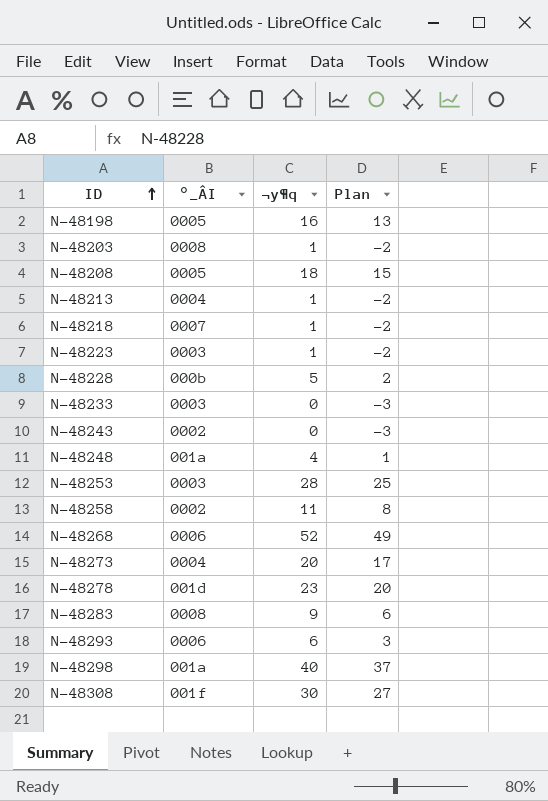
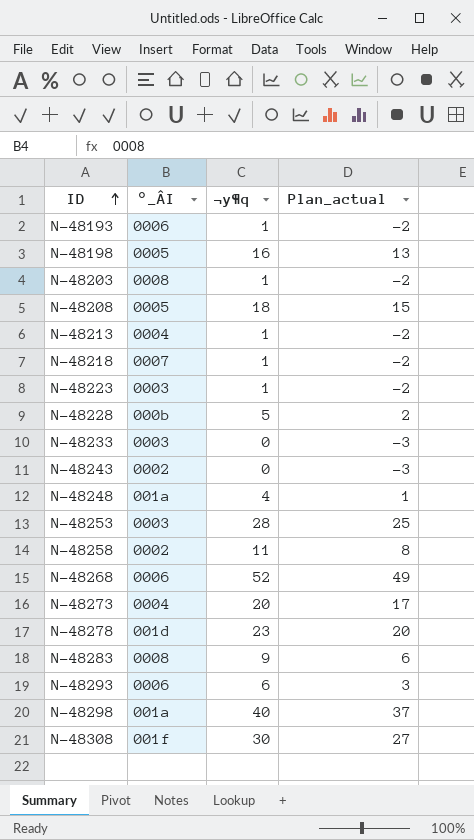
column name: Plan -> Plan_actual
row N-48193: none -> 0006 | 1 | -2

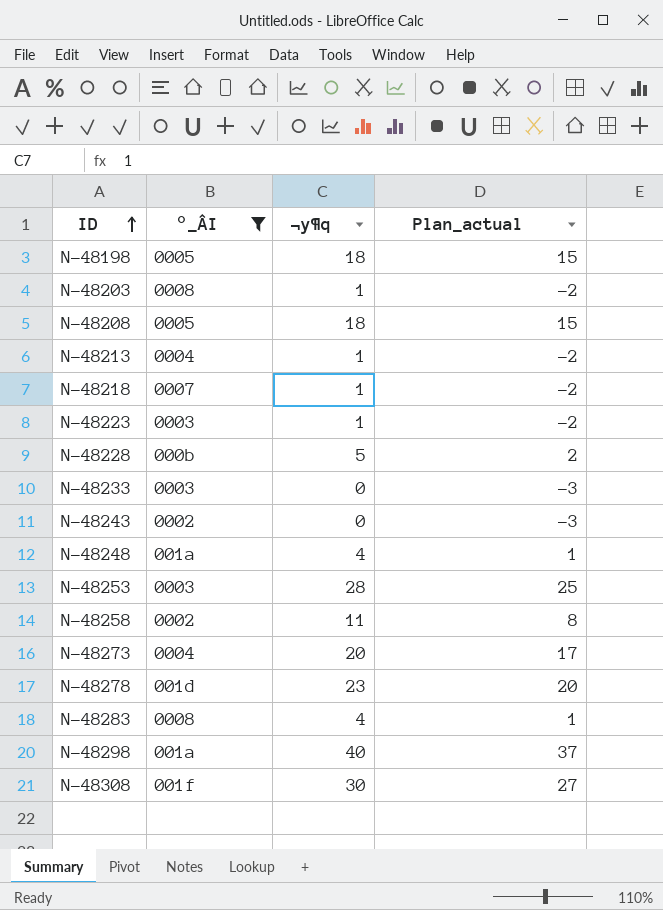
filter: none -> °_ÂI != 0006
N-48198 | ¬y¶q: 16 -> 18
N-48198 | Plan_actual: 13 -> 15
N-48283 | ¬y¶q: 9 -> 4
N-48283 | Plan_actual: 6 -> 1

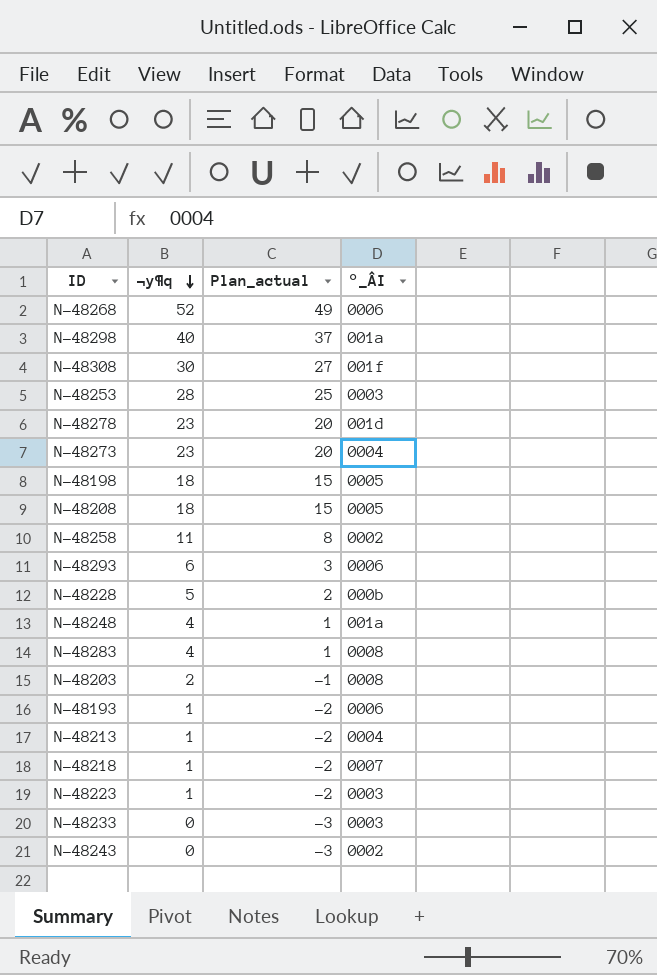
filter: °_ÂI != 0006 -> none
row order: ID ascending -> ¬y¶q descending
column °_ÂI | position: 2 -> 4
N-48273 | ¬y¶q: 20 -> 23
N-48273 | Plan_actual: 17 -> 20
N-48203 | ¬y¶q: 1 -> 2
N-48203 | Plan_actual: -2 -> -1

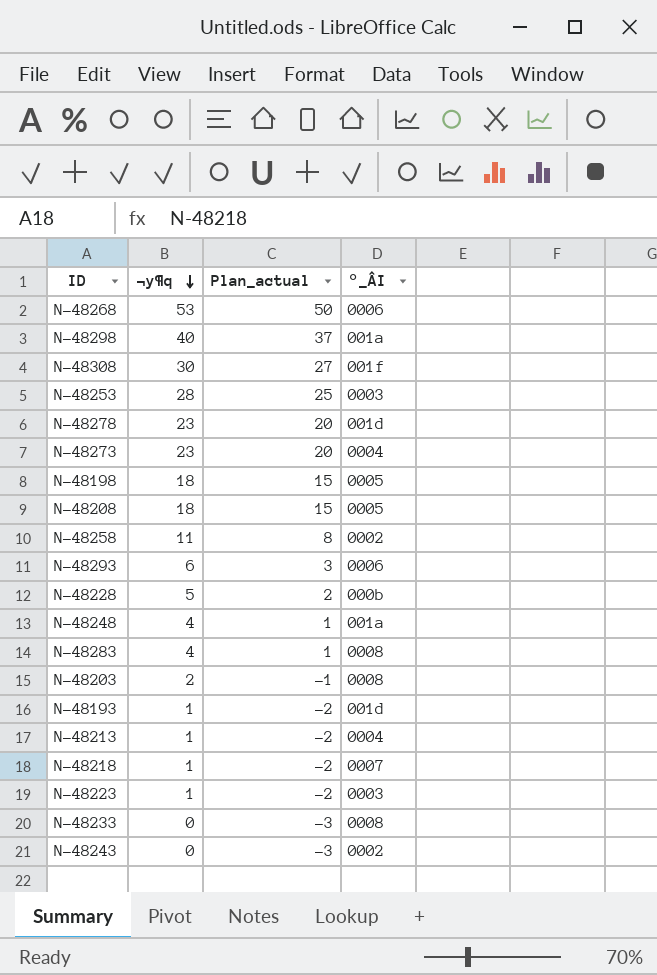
N-48268 | ¬y¶q: 52 -> 53
N-48268 | Plan_actual: 49 -> 50
N-48193 | °_ÂI: 0006 -> 001d
N-48233 | °_ÂI: 0003 -> 0008

